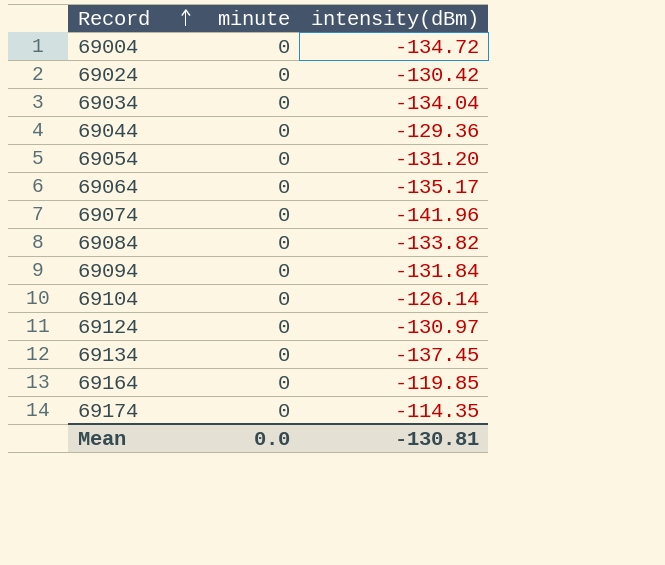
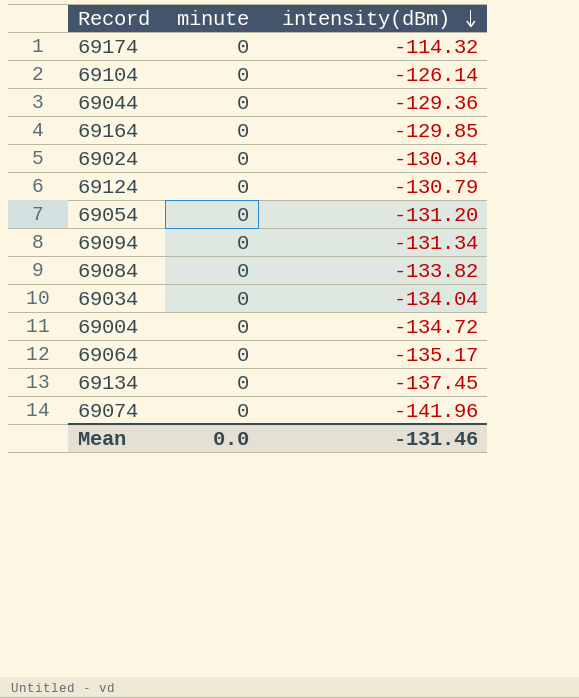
row order: Record ascending -> intensity(dBm) descending
69174 | intensity(dBm): -114.35 -> -114.32
69164 | intensity(dBm): -119.85 -> -129.85
69024 | intensity(dBm): -130.42 -> -130.34
69124 | intensity(dBm): -130.97 -> -130.79
69094 | intensity(dBm): -131.84 -> -131.34
Mean | intensity(dBm): -130.81 -> -131.46

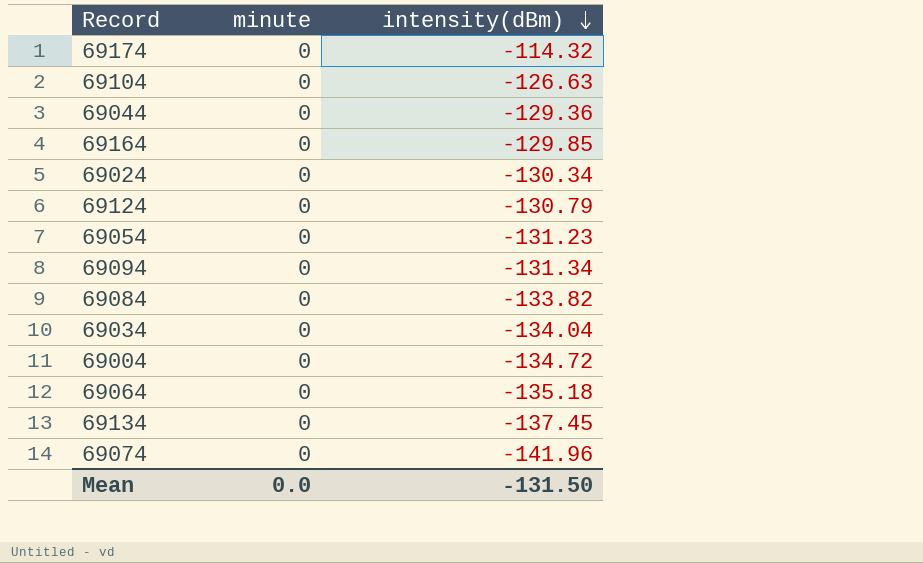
69104 | intensity(dBm): -126.14 -> -126.63
69054 | intensity(dBm): -131.20 -> -131.23
69064 | intensity(dBm): -135.17 -> -135.18
Mean | intensity(dBm): -131.46 -> -131.50

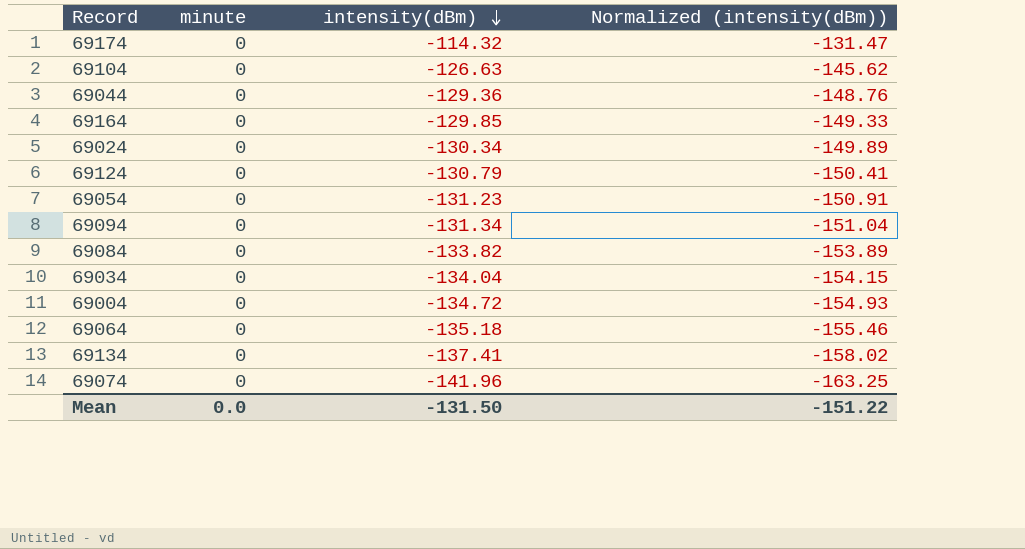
column Normalized (intensity(dBm)) | formula: none -> [intensity(dBm)] * 1.15
69134 | intensity(dBm): -137.45 -> -137.41

